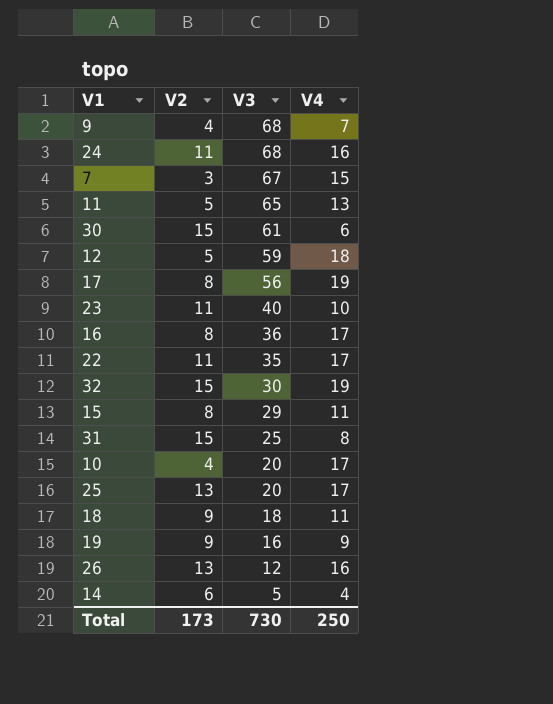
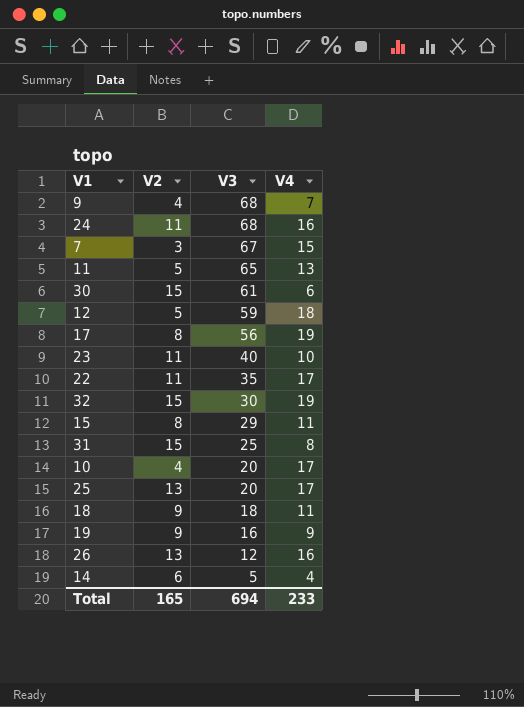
row 16: 8 | 36 | 17 -> none
Total | V2: 173 -> 165
Total | V3: 730 -> 694
Total | V4: 250 -> 233

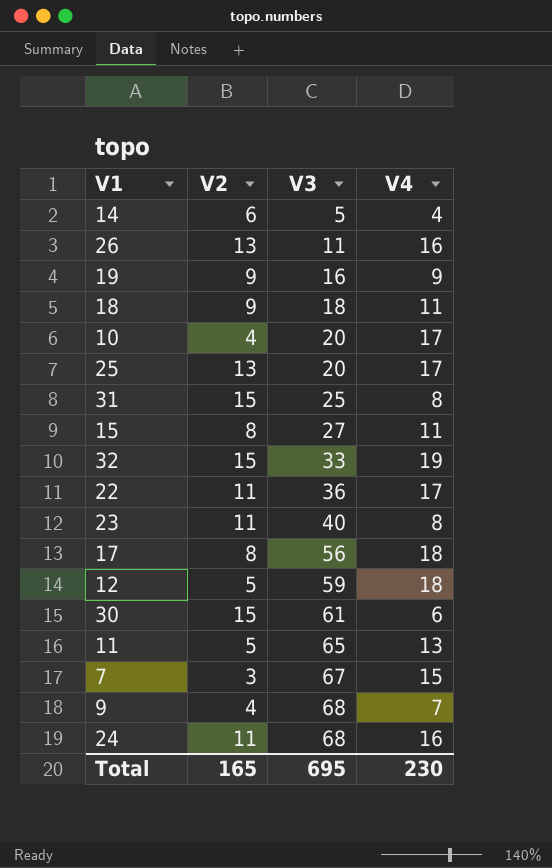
row order: V3 descending -> V3 ascending
26 | V3: 12 -> 11
15 | V3: 29 -> 27
32 | V3: 30 -> 33
22 | V3: 35 -> 36
23 | V4: 10 -> 8
17 | V4: 19 -> 18
Total | V3: 694 -> 695
Total | V4: 233 -> 230

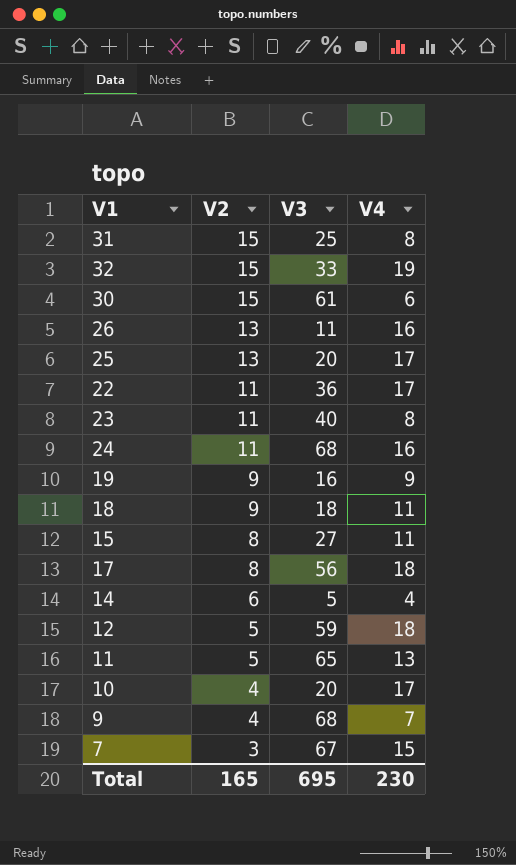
row order: V3 ascending -> V2 descending

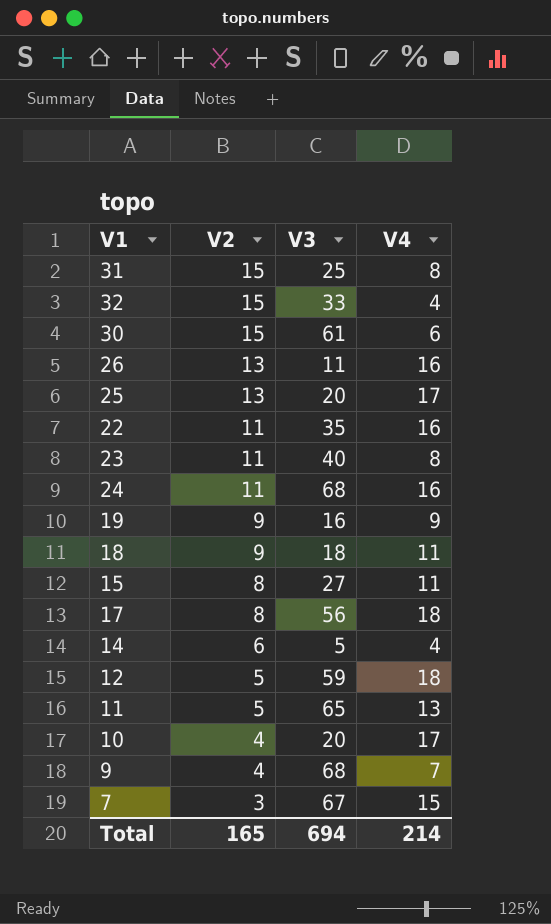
32 | V4: 19 -> 4
22 | V3: 36 -> 35
22 | V4: 17 -> 16
Total | V3: 695 -> 694
Total | V4: 230 -> 214

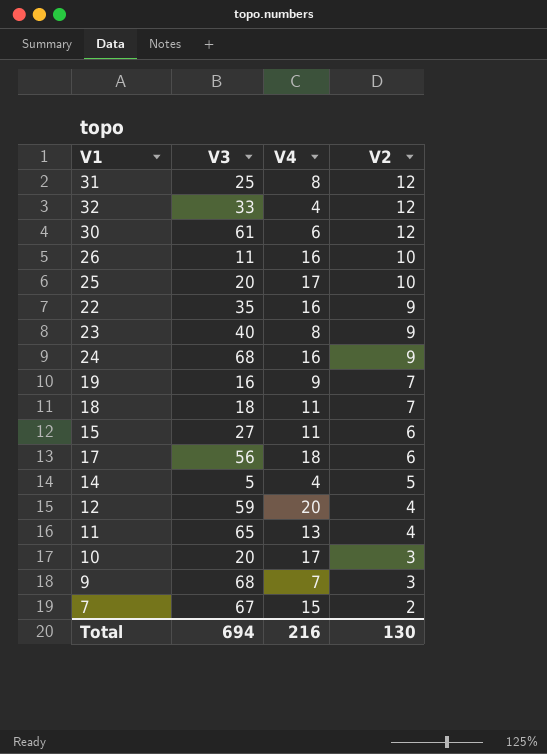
column V2 | position: 2 -> 4
31 | V2: 15 -> 12
32 | V2: 15 -> 12
30 | V2: 15 -> 12
26 | V2: 13 -> 10
25 | V2: 13 -> 10
22 | V2: 11 -> 9
23 | V2: 11 -> 9
24 | V2: 11 -> 9
19 | V2: 9 -> 7
18 | V2: 9 -> 7
15 | V2: 8 -> 6
17 | V2: 8 -> 6
14 | V2: 6 -> 5
12 | V4: 18 -> 20
12 | V2: 5 -> 4
11 | V2: 5 -> 4
10 | V2: 4 -> 3
9 | V2: 4 -> 3
7 | V2: 3 -> 2
Total | V4: 214 -> 216
Total | V2: 165 -> 130

